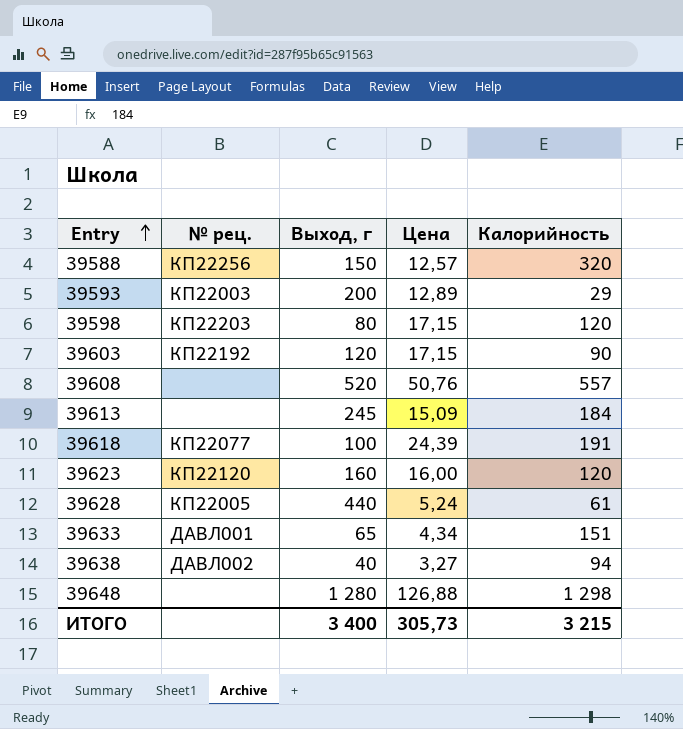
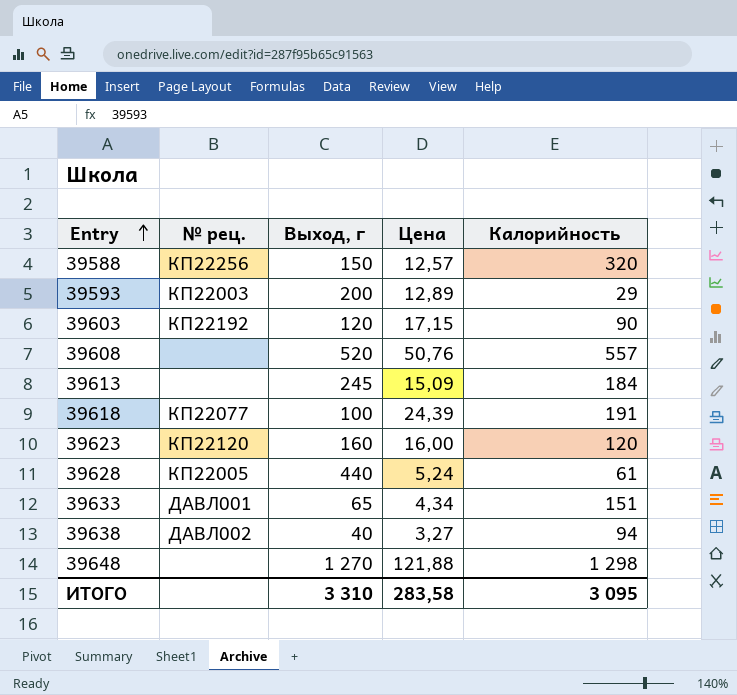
row 39598: КП22203 | 80 | 17,15 | 120 -> none
39648 | Выход, г: 1 280 -> 1 270
39648 | Цена: 126,88 -> 121,88
ИТОГО | Выход, г: 3 400 -> 3 310
ИТОГО | Цена: 305,73 -> 283,58
ИТОГО | Калорийность: 3 215 -> 3 095

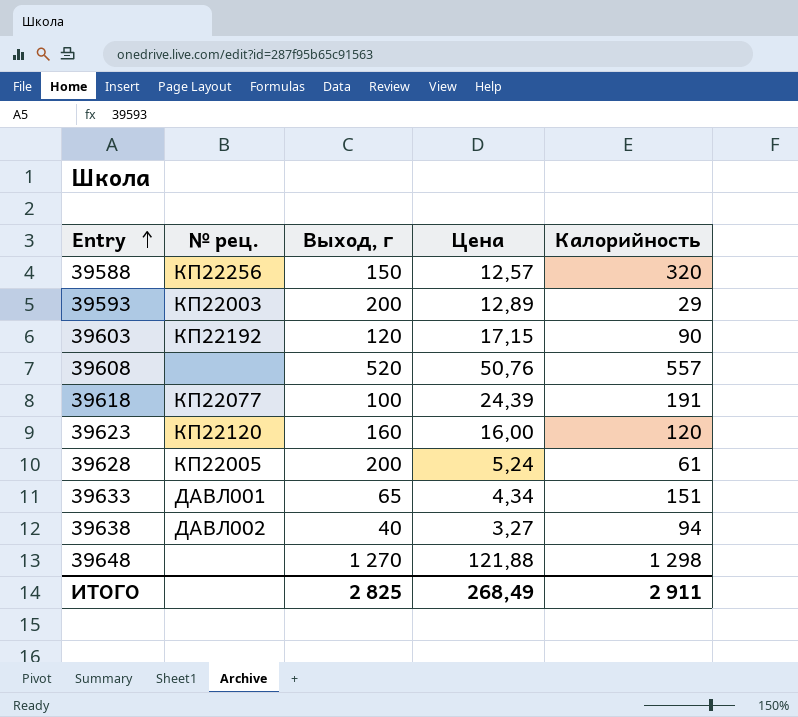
row 39613: none | 245 | 15,09 | 184 -> none
39628 | Выход, г: 440 -> 200
ИТОГО | Выход, г: 3 310 -> 2 825
ИТОГО | Цена: 283,58 -> 268,49
ИТОГО | Калорийность: 3 095 -> 2 911

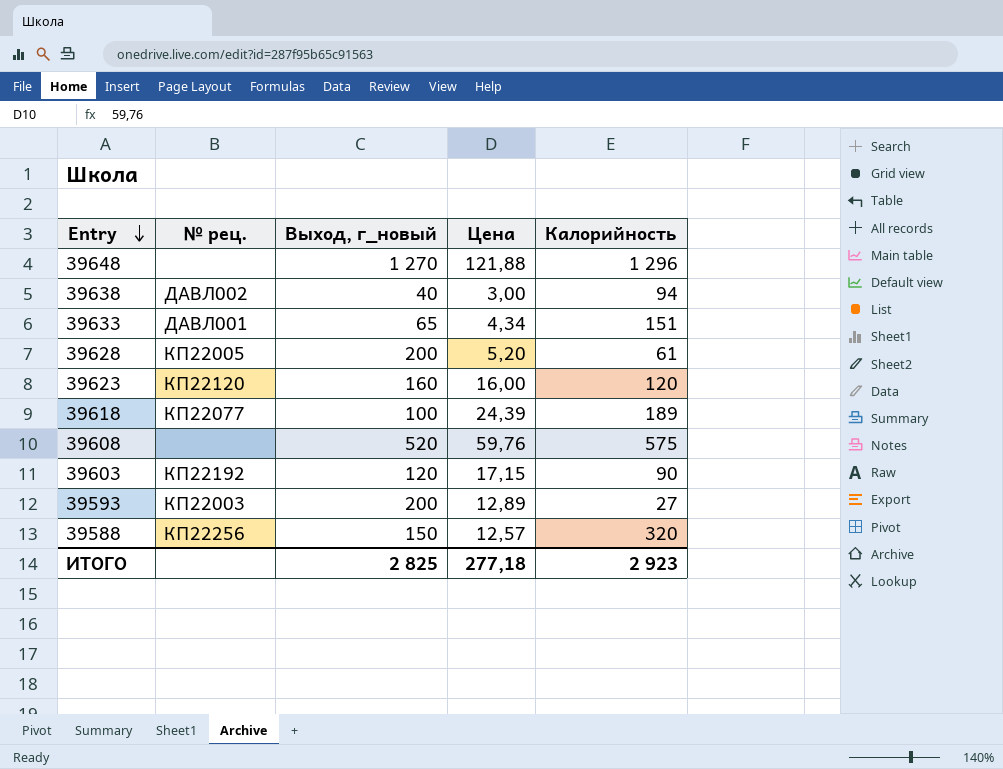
row order: Entry ascending -> Entry descending
column name: Выход, г -> Выход, г_новый
39648 | Калорийность: 1 298 -> 1 296
39638 | Цена: 3,27 -> 3,00
39628 | Цена: 5,24 -> 5,20
39618 | Калорийность: 191 -> 189
39608 | Цена: 50,76 -> 59,76
39608 | Калорийность: 557 -> 575
39593 | Калорийность: 29 -> 27
ИТОГО | Цена: 268,49 -> 277,18
ИТОГО | Калорийность: 2 911 -> 2 923

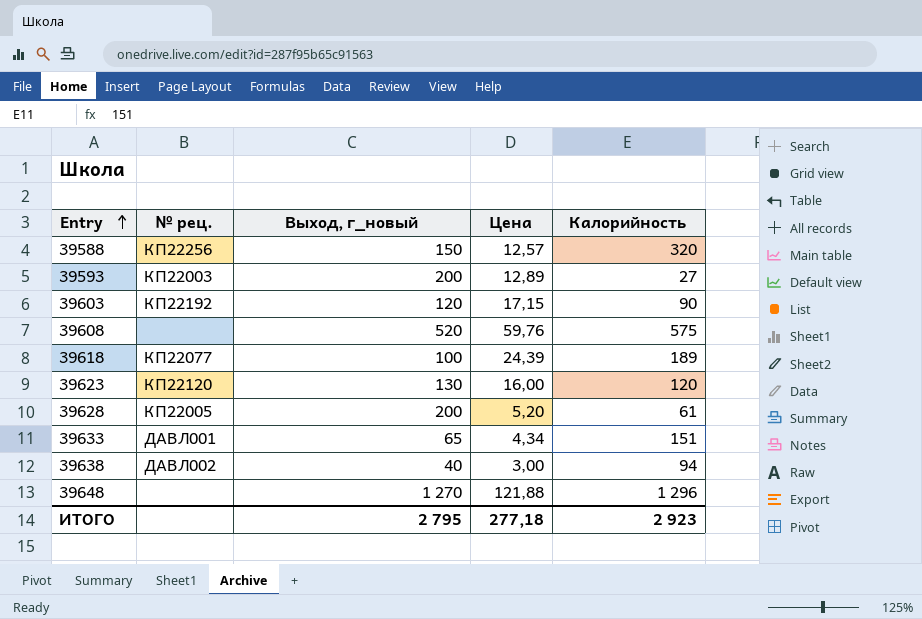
row order: Entry descending -> Entry ascending
39623 | Выход, г_новый: 160 -> 130
ИТОГО | Выход, г_новый: 2 825 -> 2 795

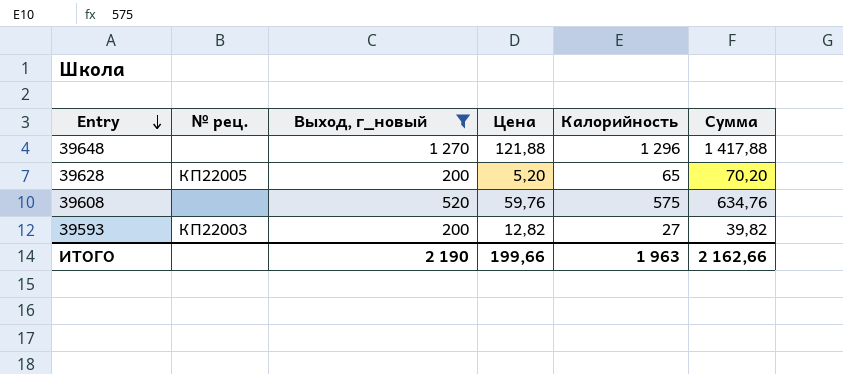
filter: none -> Выход, г_новый >= 200
row order: Entry ascending -> Entry descending
column Сумма | formula: none -> [Цена] + [Калорийность]
39628 | Калорийность: 61 -> 65
39593 | Цена: 12,89 -> 12,82
ИТОГО | Выход, г_новый: 2 795 -> 2 190
ИТОГО | Цена: 277,18 -> 199,66
ИТОГО | Калорийность: 2 923 -> 1 963

